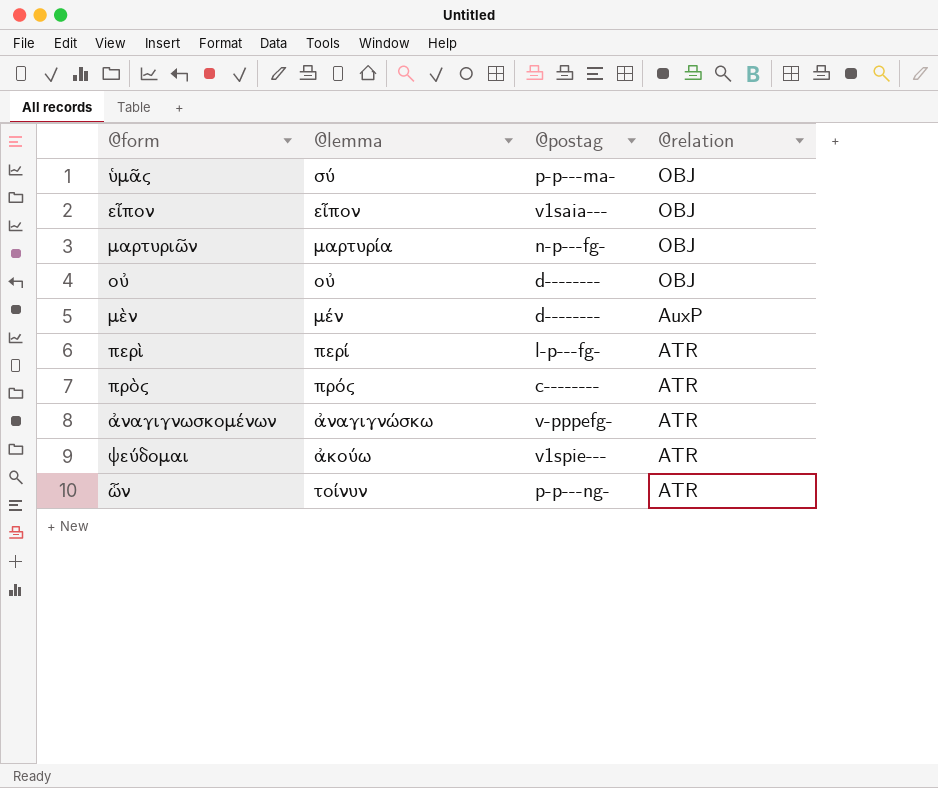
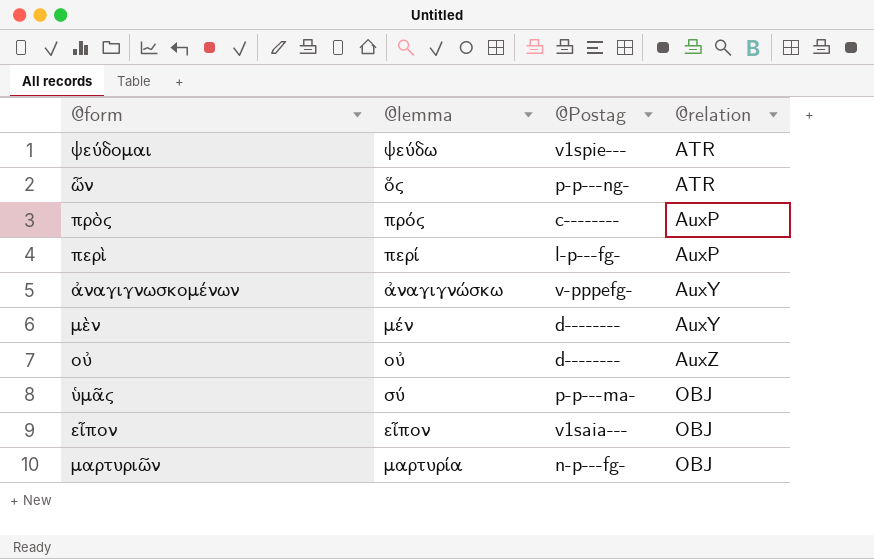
row order: @relation descending -> @relation ascending
column name: @postag -> @Postag
ψεύδομαι | @lemma: ἀκούω -> ψεύδω
ὧν | @lemma: τοίνυν -> ὅς
πρὸς | @relation: ATR -> AuxP
περὶ | @relation: ATR -> AuxP
ἀναγιγνωσκομένων | @relation: ATR -> AuxY
μὲν | @relation: AuxP -> AuxY
οὐ | @relation: OBJ -> AuxZ

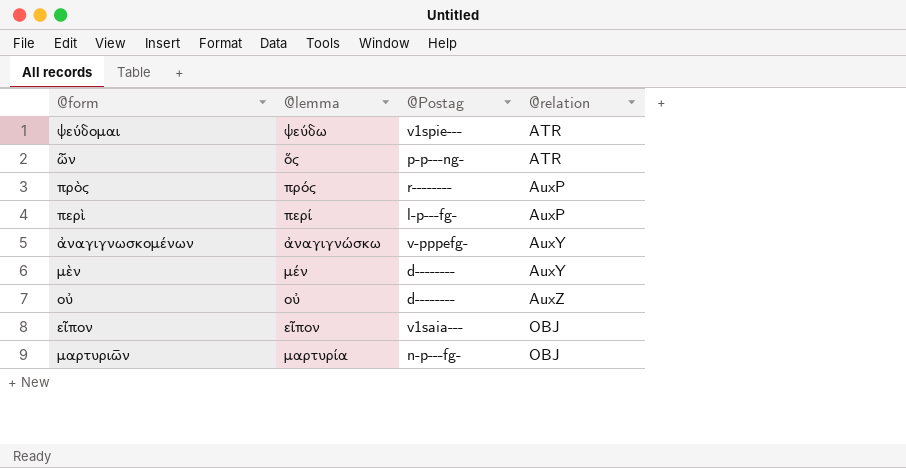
row ὑμᾶς: σύ | p-p---ma- | OBJ -> none
πρὸς | @Postag: c-------- -> r--------

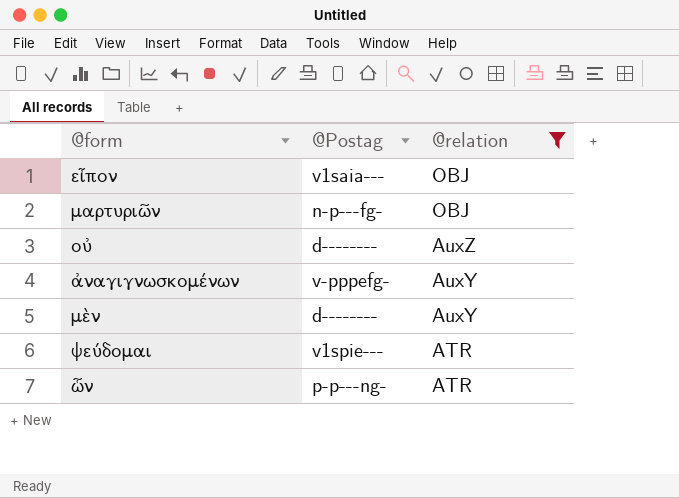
filter: none -> @relation != AuxP
row order: @relation ascending -> @relation descending
column @lemma | position: 2 -> none

